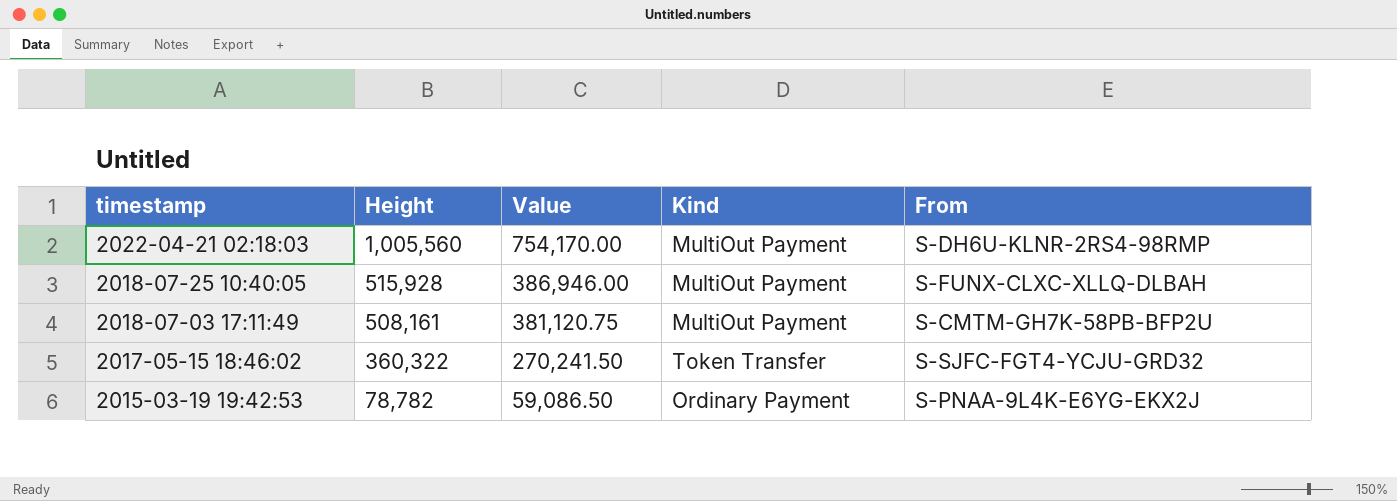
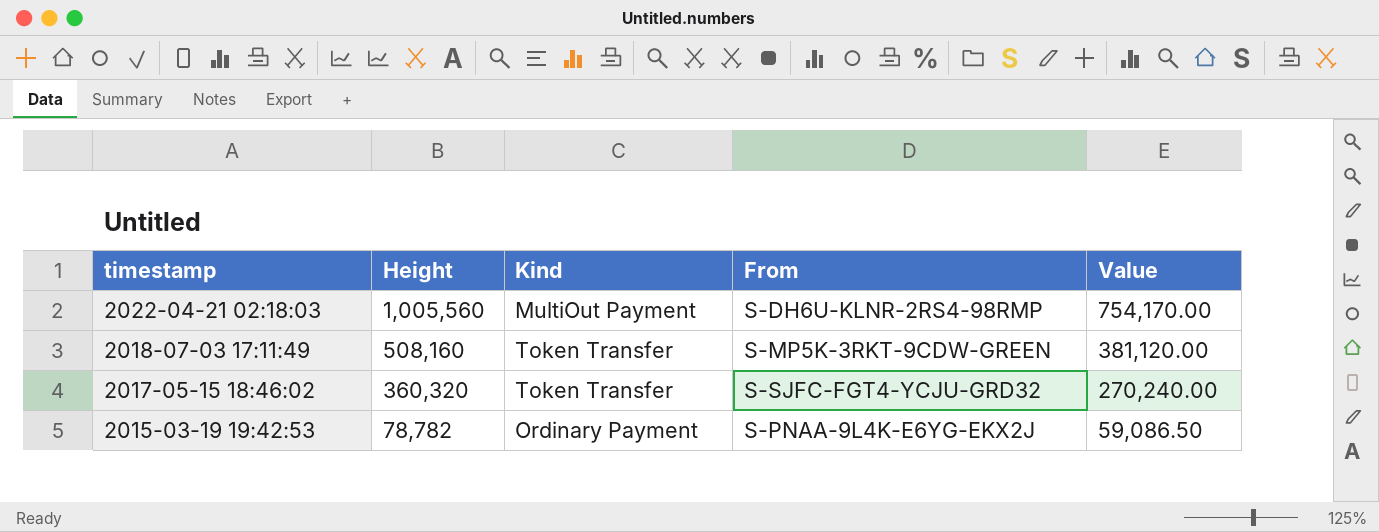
column Value | position: 3 -> 5
row 2018-07-25 10:40:05: 515,928 | 386,946.00 | MultiOut Payment | S-FUNX-CLXC-XLLQ-DLBAH -> none
2018-07-03 17:11:49 | Height: 508,161 -> 508,160
2018-07-03 17:11:49 | Kind: MultiOut Payment -> Token Transfer
2018-07-03 17:11:49 | From: S-CMTM-GH7K-58PB-BFP2U -> S-MP5K-3RKT-9CDW-GREEN
2018-07-03 17:11:49 | Value: 381,120.75 -> 381,120.00
2017-05-15 18:46:02 | Height: 360,322 -> 360,320
2017-05-15 18:46:02 | Value: 270,241.50 -> 270,240.00

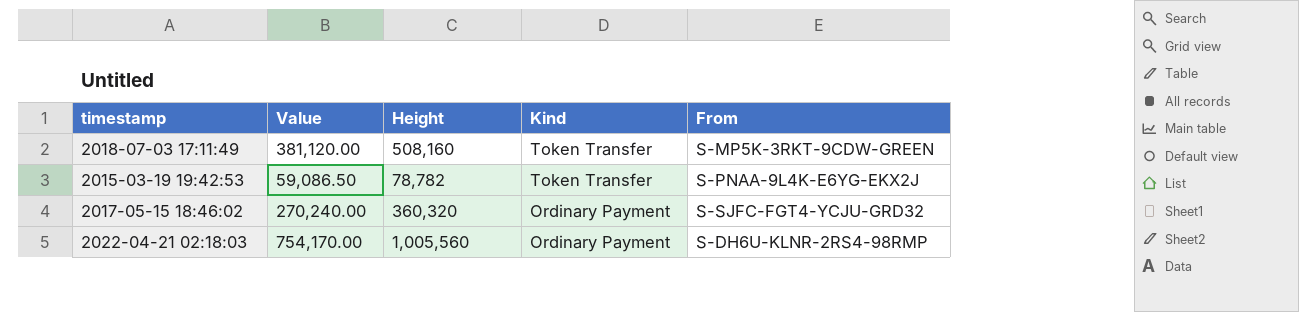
row order: timestamp descending -> Kind descending
column Value | position: 5 -> 2
2015-03-19 19:42:53 | Kind: Ordinary Payment -> Token Transfer
2017-05-15 18:46:02 | Kind: Token Transfer -> Ordinary Payment
2022-04-21 02:18:03 | Kind: MultiOut Payment -> Ordinary Payment

